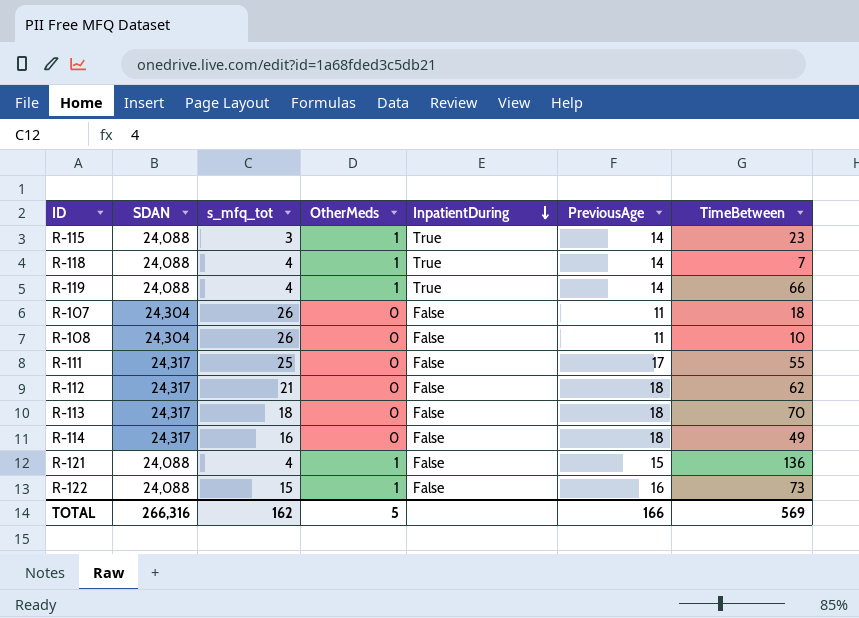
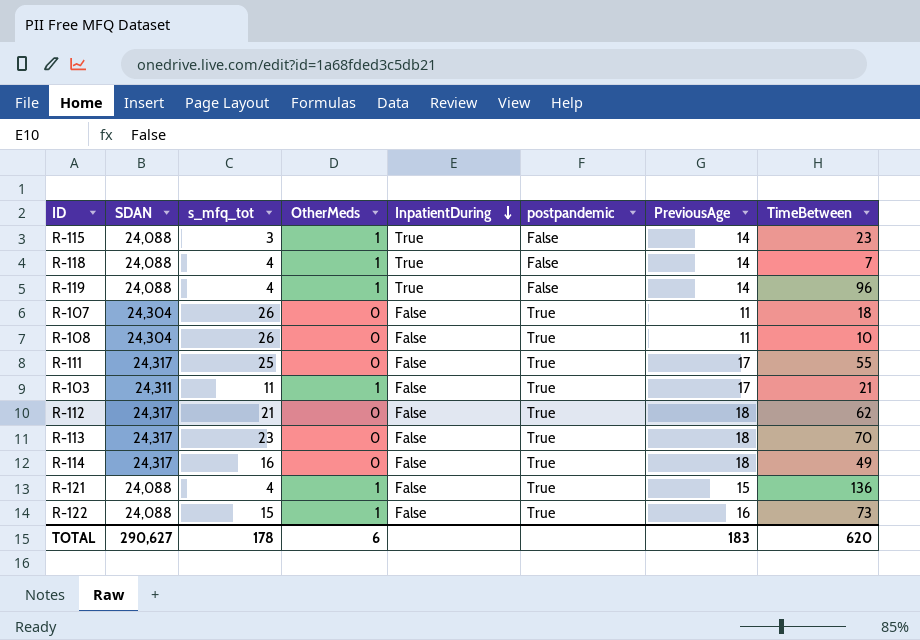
column postpandemic | position: none -> 6
R-119 | TimeBetween: 66 -> 96
row R-103: none -> 24,311 | 11 | 1 | False | True | 17 | 21
R-113 | s_mfq_tot: 18 -> 23
TOTAL | SDAN: 266,316 -> 290,627
TOTAL | s_mfq_tot: 162 -> 178
TOTAL | OtherMeds: 5 -> 6
TOTAL | PreviousAge: 166 -> 183
TOTAL | TimeBetween: 569 -> 620

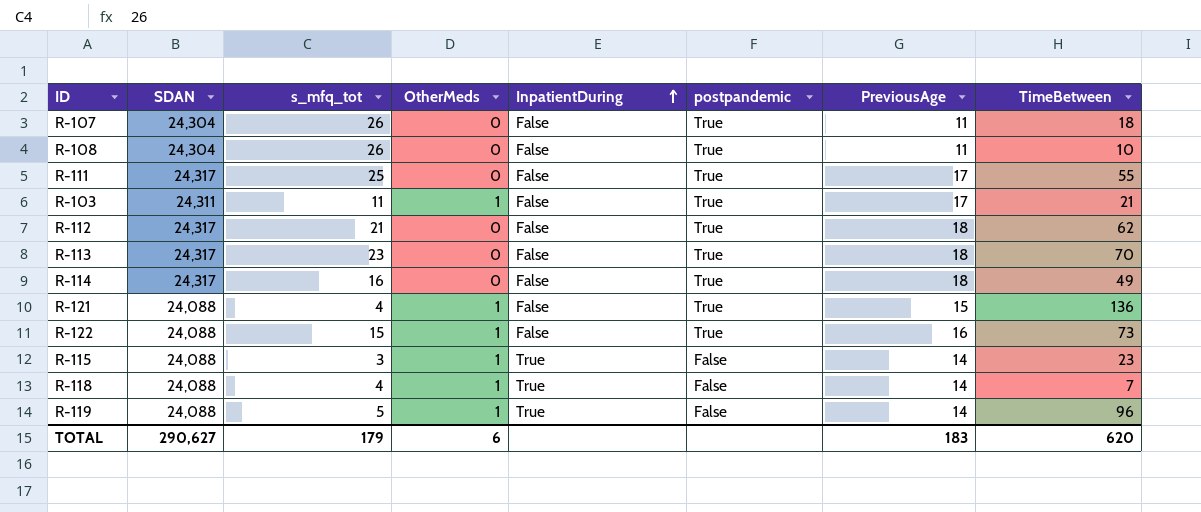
row order: InpatientDuring descending -> InpatientDuring ascending
R-119 | s_mfq_tot: 4 -> 5
TOTAL | s_mfq_tot: 178 -> 179

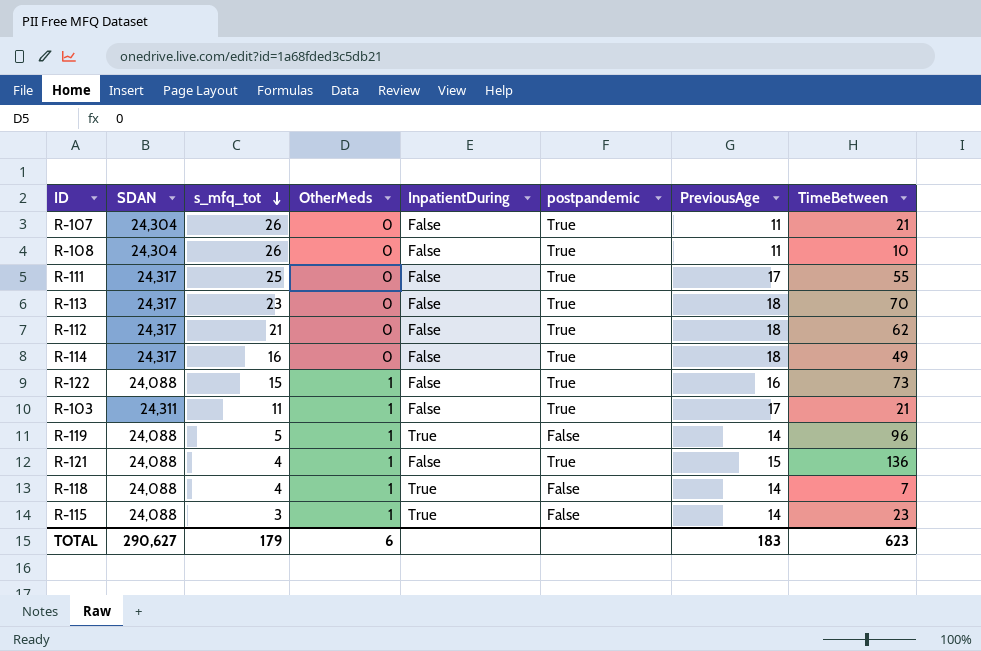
row order: InpatientDuring ascending -> s_mfq_tot descending
R-107 | TimeBetween: 18 -> 21
TOTAL | TimeBetween: 620 -> 623

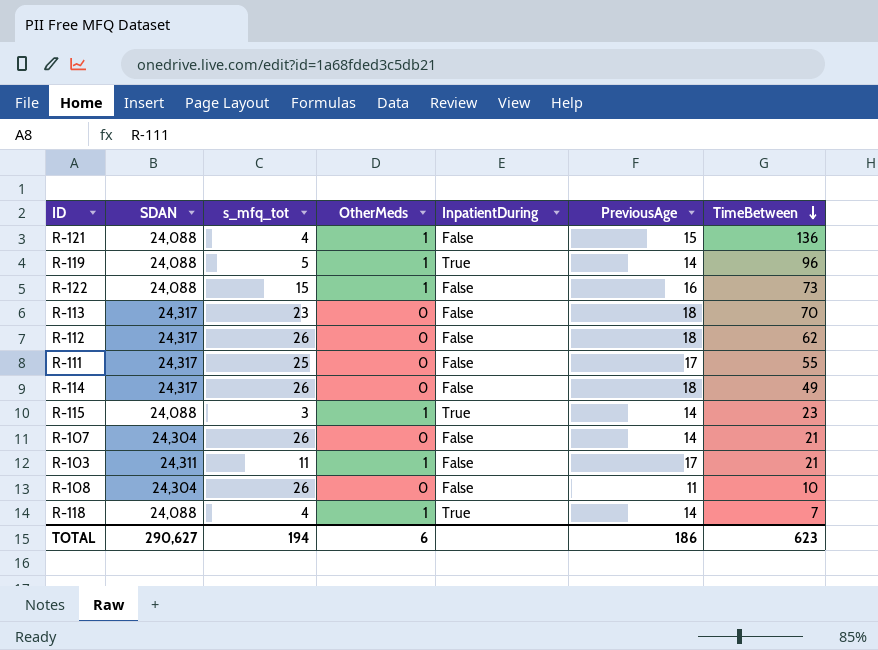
row order: s_mfq_tot descending -> TimeBetween descending
column postpandemic | position: 6 -> none
R-112 | s_mfq_tot: 21 -> 26
R-114 | s_mfq_tot: 16 -> 26
R-107 | PreviousAge: 11 -> 14
TOTAL | s_mfq_tot: 179 -> 194
TOTAL | PreviousAge: 183 -> 186

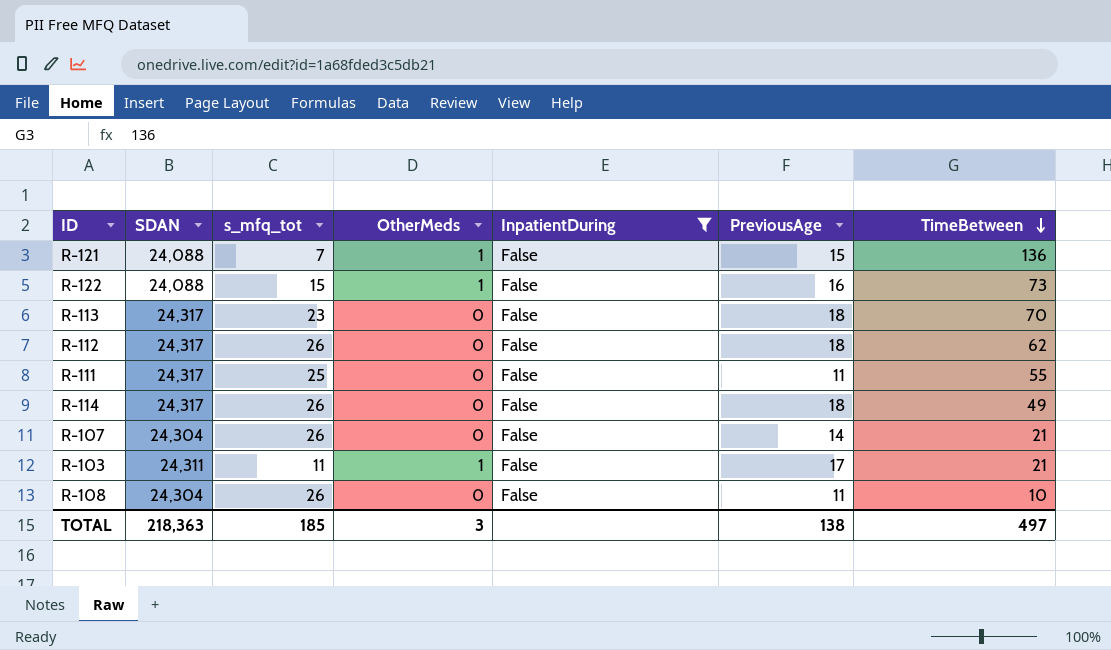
filter: none -> InpatientDuring = False
R-121 | s_mfq_tot: 4 -> 7
R-111 | PreviousAge: 17 -> 11
TOTAL | SDAN: 290,627 -> 218,363
TOTAL | s_mfq_tot: 194 -> 185
TOTAL | OtherMeds: 6 -> 3
TOTAL | PreviousAge: 186 -> 138
TOTAL | TimeBetween: 623 -> 497

